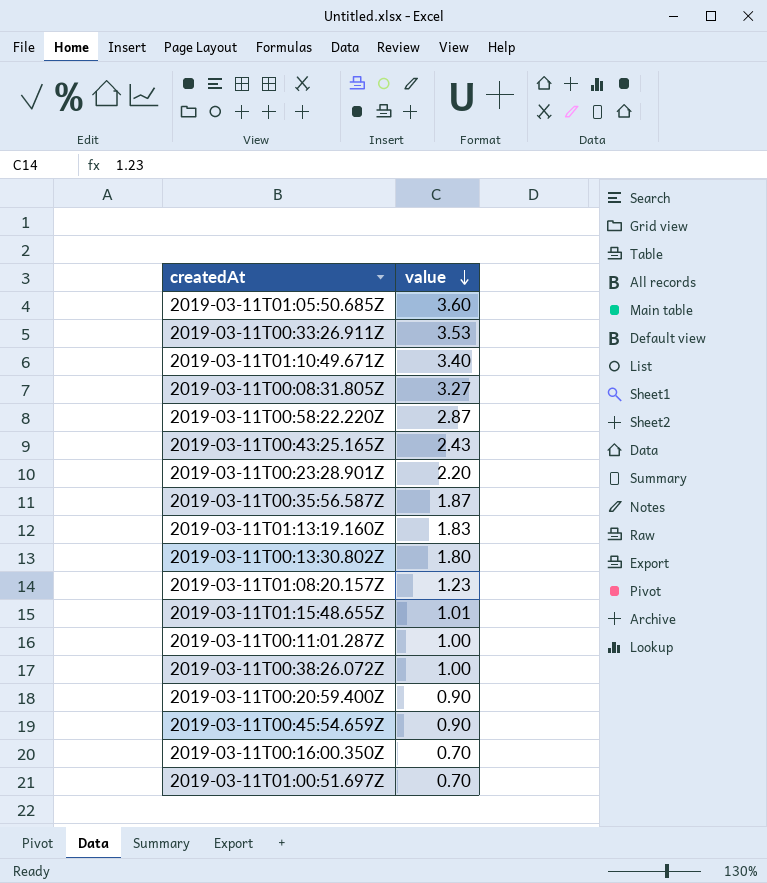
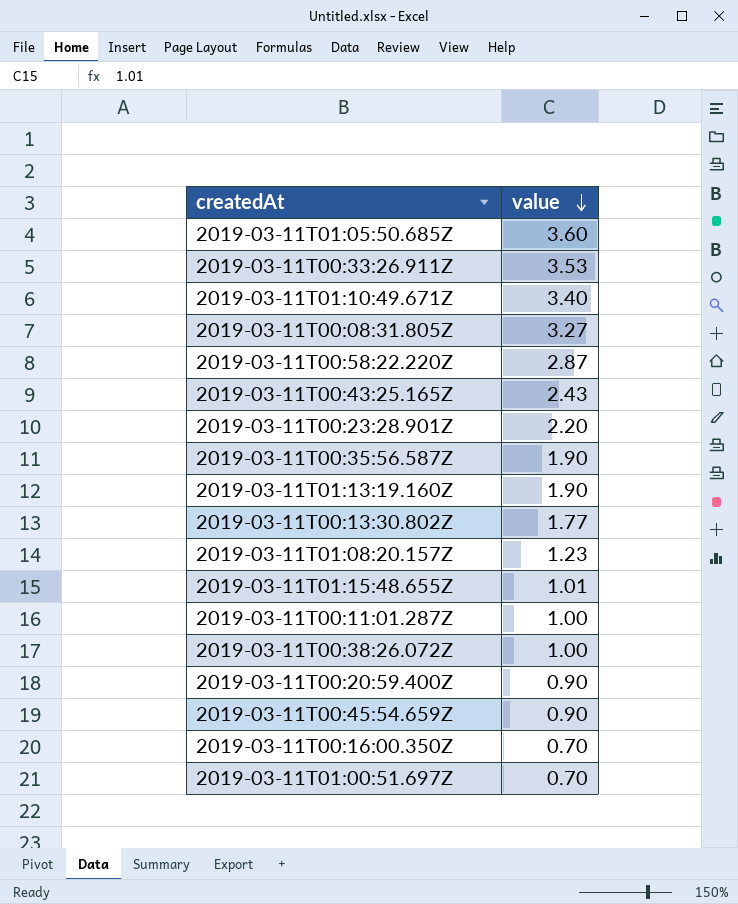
2019-03-11T00:35:56.587Z | value: 1.87 -> 1.90
2019-03-11T01:13:19.160Z | value: 1.83 -> 1.90
2019-03-11T00:13:30.802Z | value: 1.80 -> 1.77

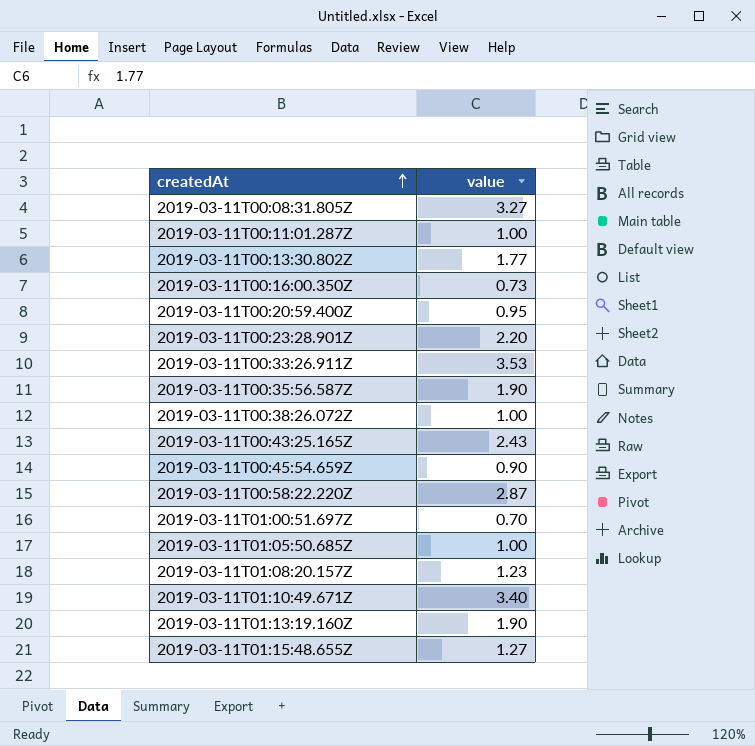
row order: value descending -> createdAt ascending
2019-03-11T00:16:00.350Z | value: 0.70 -> 0.73
2019-03-11T00:20:59.400Z | value: 0.90 -> 0.95
2019-03-11T01:05:50.685Z | value: 3.60 -> 1.00
2019-03-11T01:15:48.655Z | value: 1.01 -> 1.27

